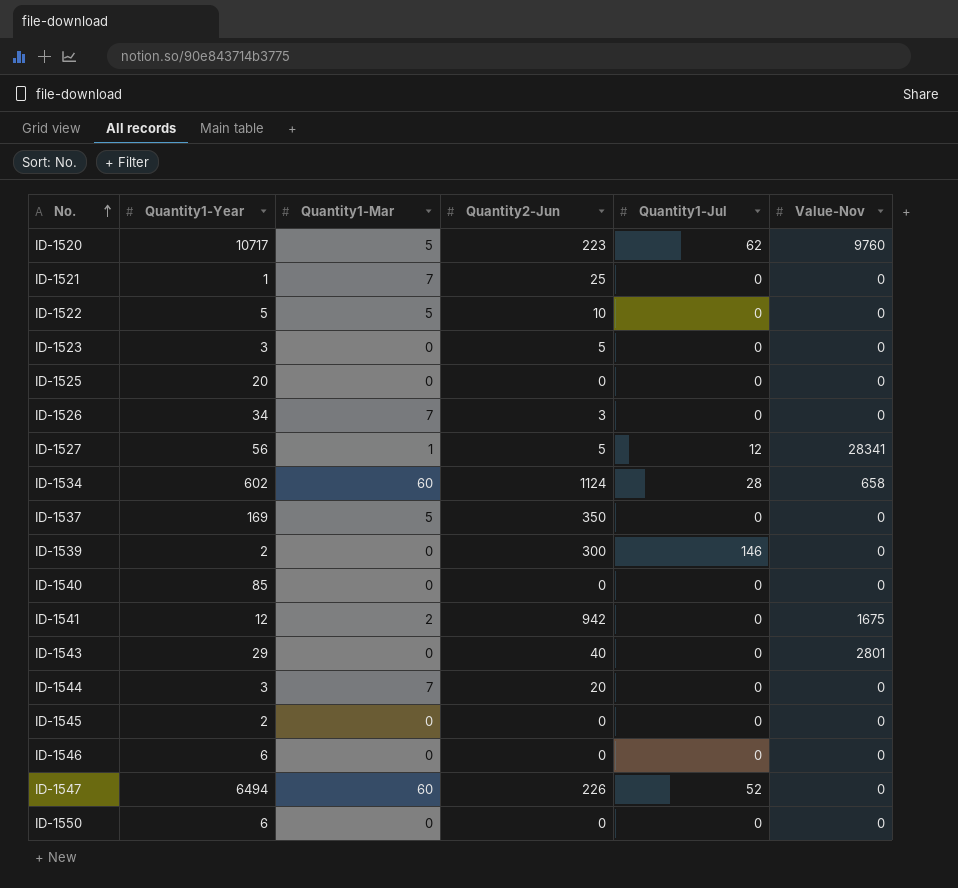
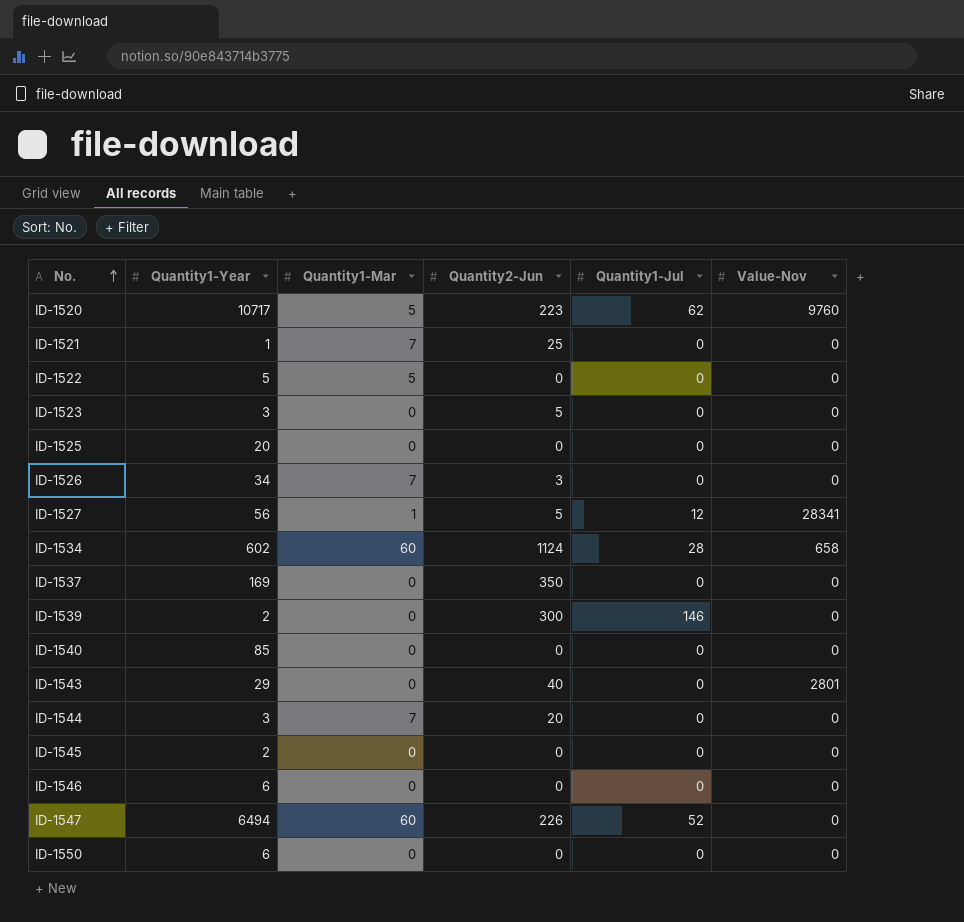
row ID-1541: 12 | 2 | 942 | 0 | 1675 -> none
ID-1522 | Quantity2-Jun: 10 -> 0
ID-1537 | Quantity1-Mar: 5 -> 0

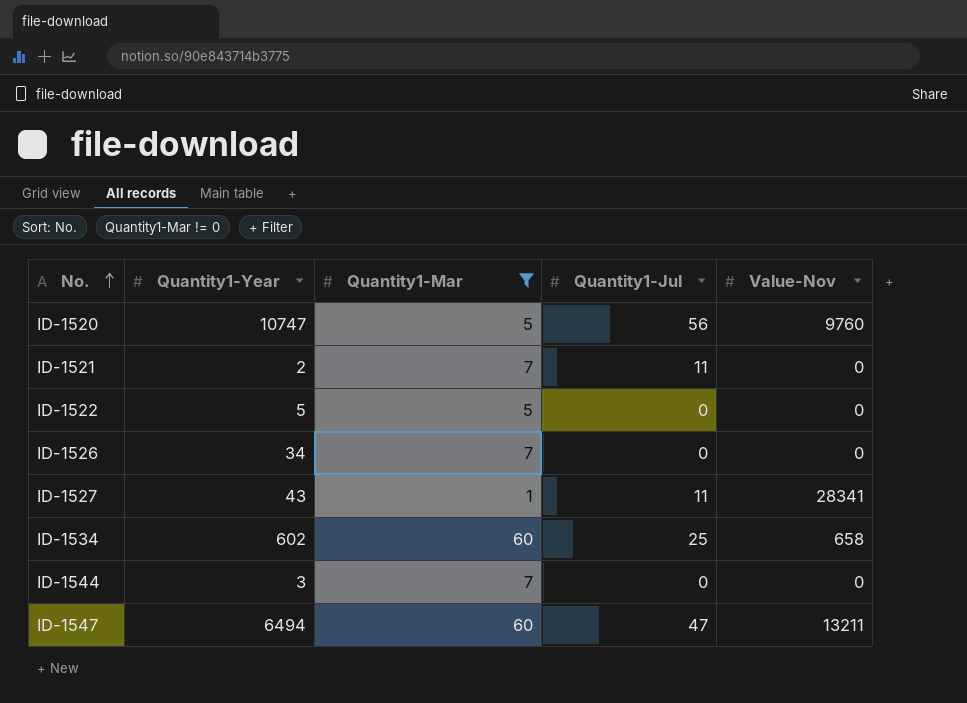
filter: none -> Quantity1-Mar != 0
column Quantity2-Jun | position: 4 -> none
ID-1520 | Quantity1-Year: 10717 -> 10747
ID-1520 | Quantity1-Jul: 62 -> 56
ID-1521 | Quantity1-Year: 1 -> 2
ID-1521 | Quantity1-Jul: 0 -> 11
ID-1527 | Quantity1-Year: 56 -> 43
ID-1527 | Quantity1-Jul: 12 -> 11
ID-1534 | Quantity1-Jul: 28 -> 25
ID-1547 | Quantity1-Jul: 52 -> 47
ID-1547 | Value-Nov: 0 -> 13211

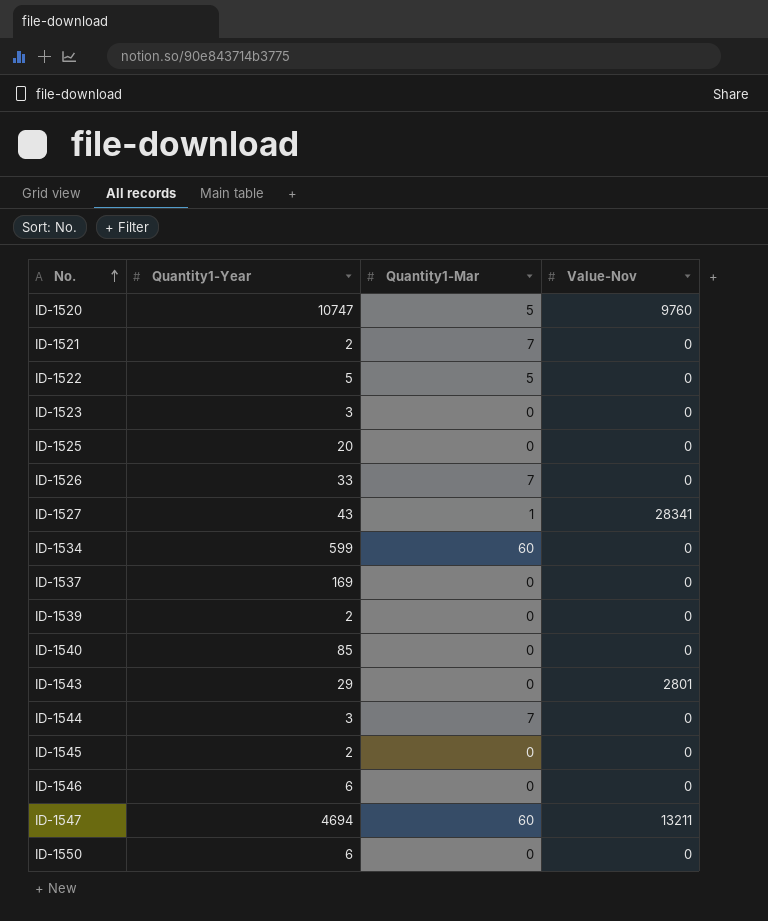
filter: Quantity1-Mar != 0 -> none
column Quantity1-Jul | position: 4 -> none
ID-1526 | Quantity1-Year: 34 -> 33
ID-1534 | Quantity1-Year: 602 -> 599
ID-1534 | Value-Nov: 658 -> 0
ID-1547 | Quantity1-Year: 6494 -> 4694

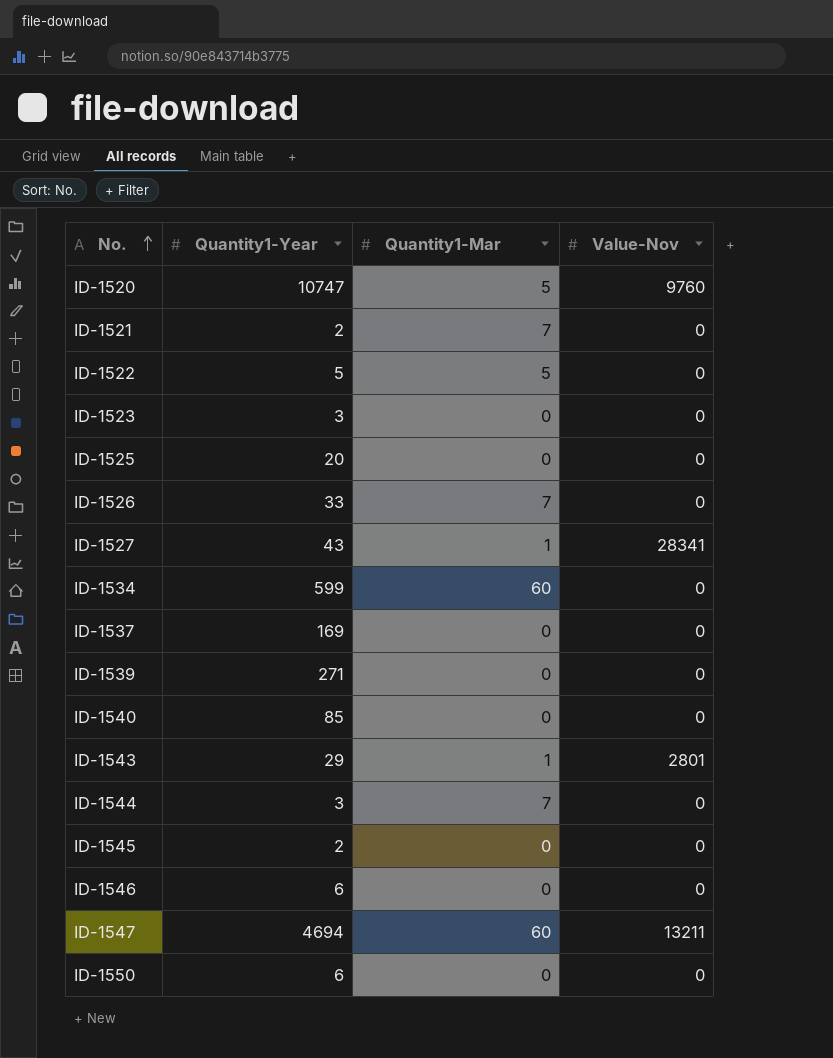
ID-1539 | Quantity1-Year: 2 -> 271
ID-1543 | Quantity1-Mar: 0 -> 1

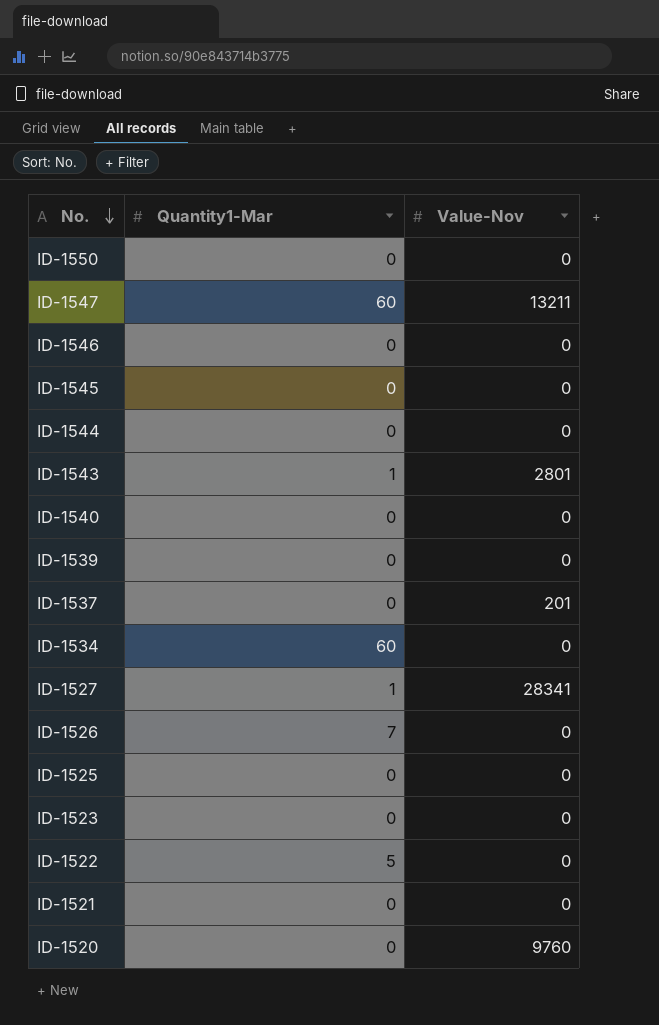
row order: No. ascending -> No. descending
column Quantity1-Year | position: 2 -> none
ID-1544 | Quantity1-Mar: 7 -> 0
ID-1537 | Value-Nov: 0 -> 201
ID-1521 | Quantity1-Mar: 7 -> 0
ID-1520 | Quantity1-Mar: 5 -> 0

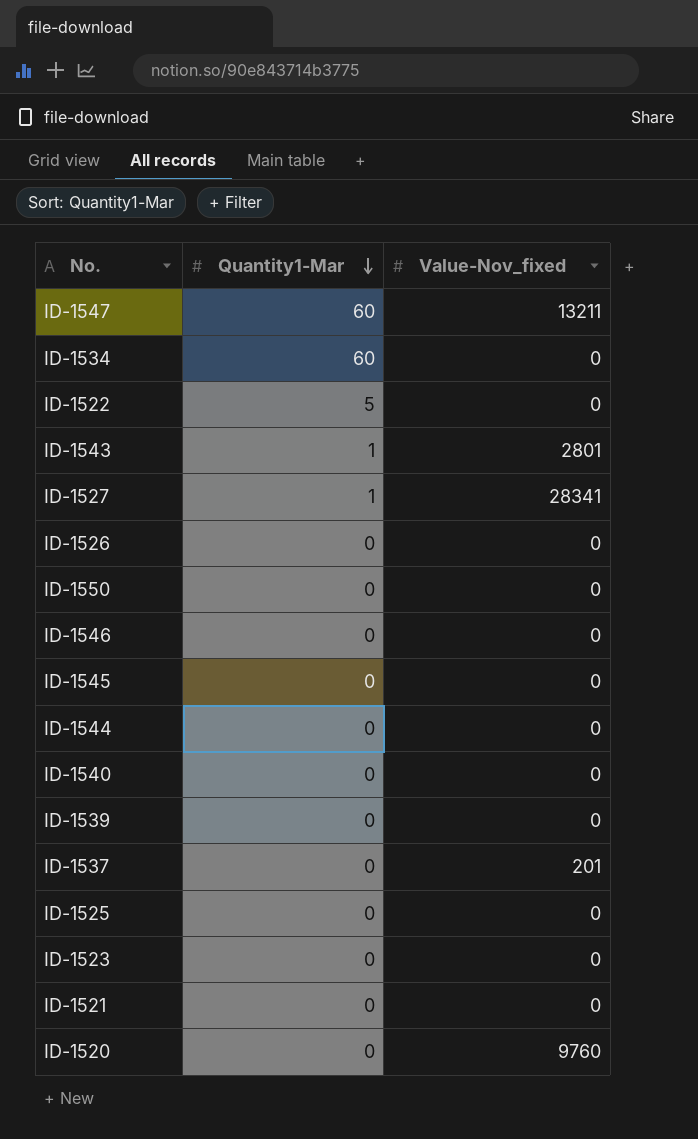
row order: No. descending -> Quantity1-Mar descending
column name: Value-Nov -> Value-Nov_fixed
ID-1526 | Quantity1-Mar: 7 -> 0

